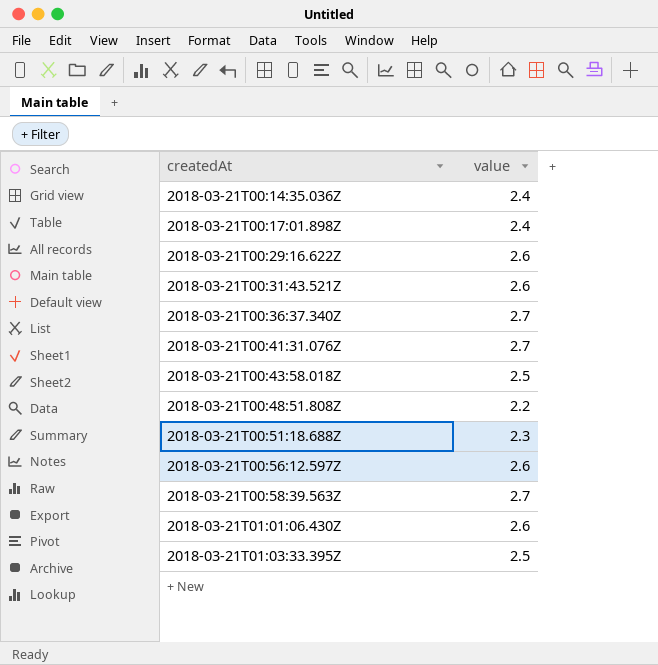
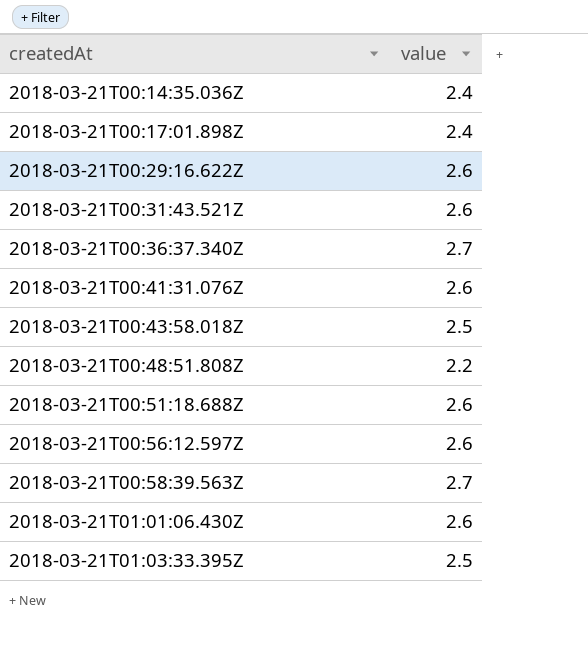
2018-03-21T00:41:31.076Z | value: 2.7 -> 2.6
2018-03-21T00:51:18.688Z | value: 2.3 -> 2.6

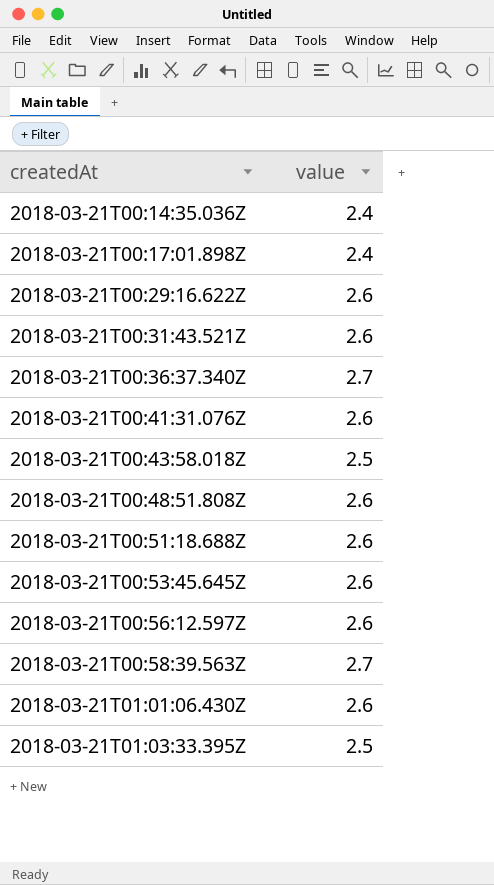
2018-03-21T00:48:51.808Z | value: 2.2 -> 2.6
row 2018-03-21T00:53:45.645Z: none -> 2.6

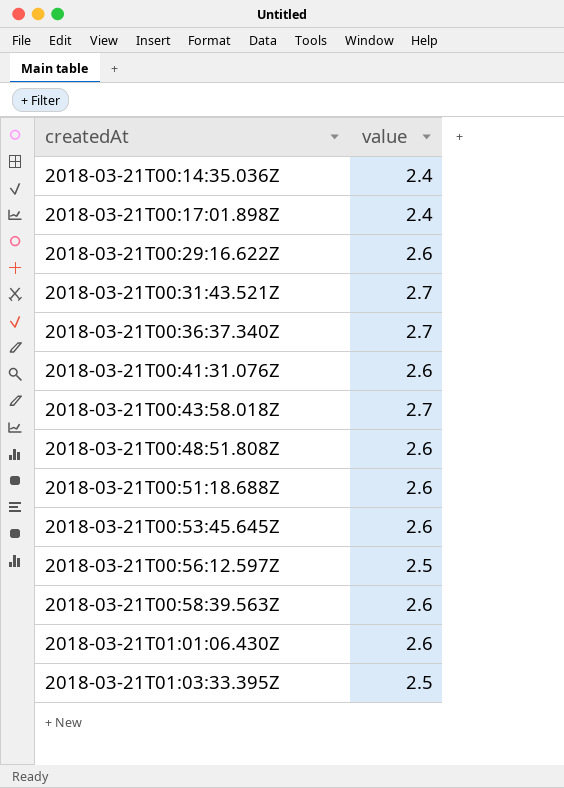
2018-03-21T00:31:43.521Z | value: 2.6 -> 2.7
2018-03-21T00:43:58.018Z | value: 2.5 -> 2.7
2018-03-21T00:56:12.597Z | value: 2.6 -> 2.5
2018-03-21T00:58:39.563Z | value: 2.7 -> 2.6

